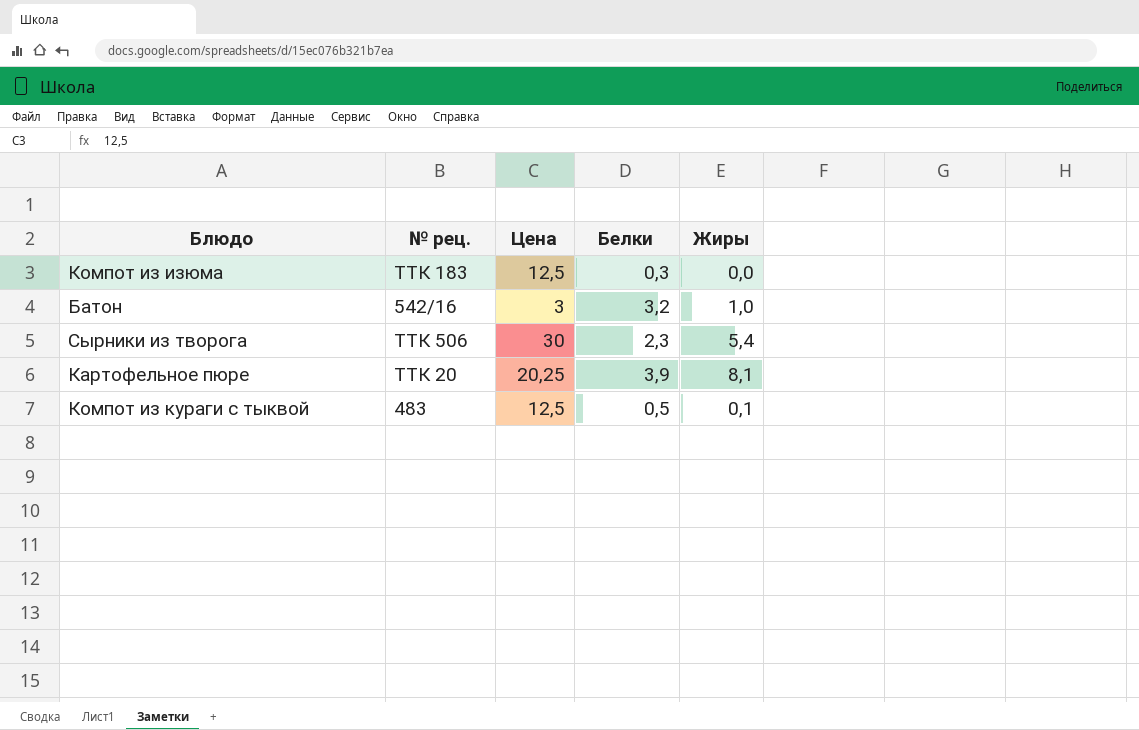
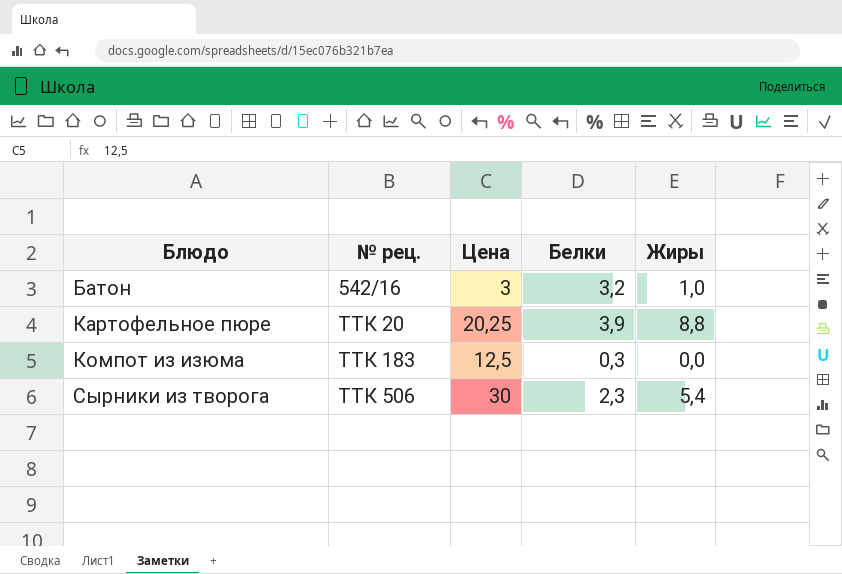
row order: none -> Блюдо ascending
row Компот из кураги с тыквой: 483 | 12,5 | 0,5 | 0,1 -> none
Картофельное пюре | Жиры: 8,1 -> 8,8

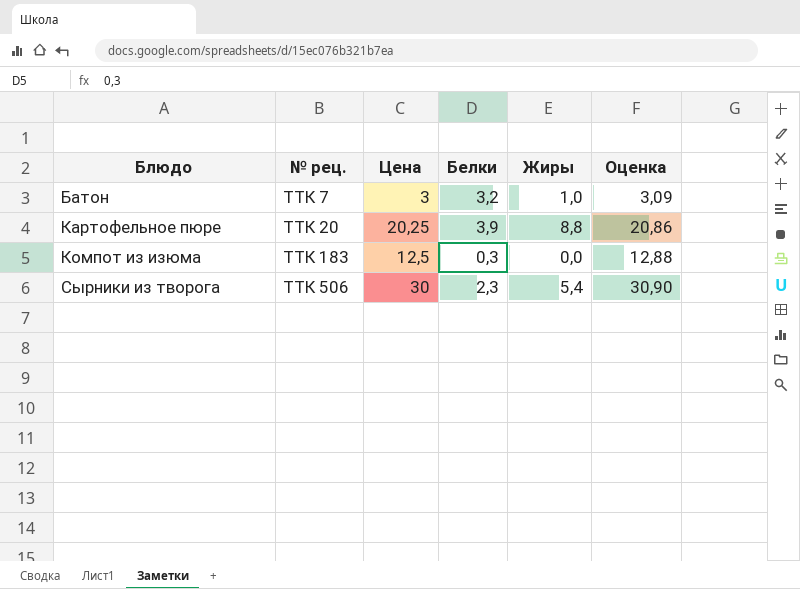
column Оценка | formula: none -> [Цена] * 1,03
Батон | № рец.: 542/16 -> ТТК 7

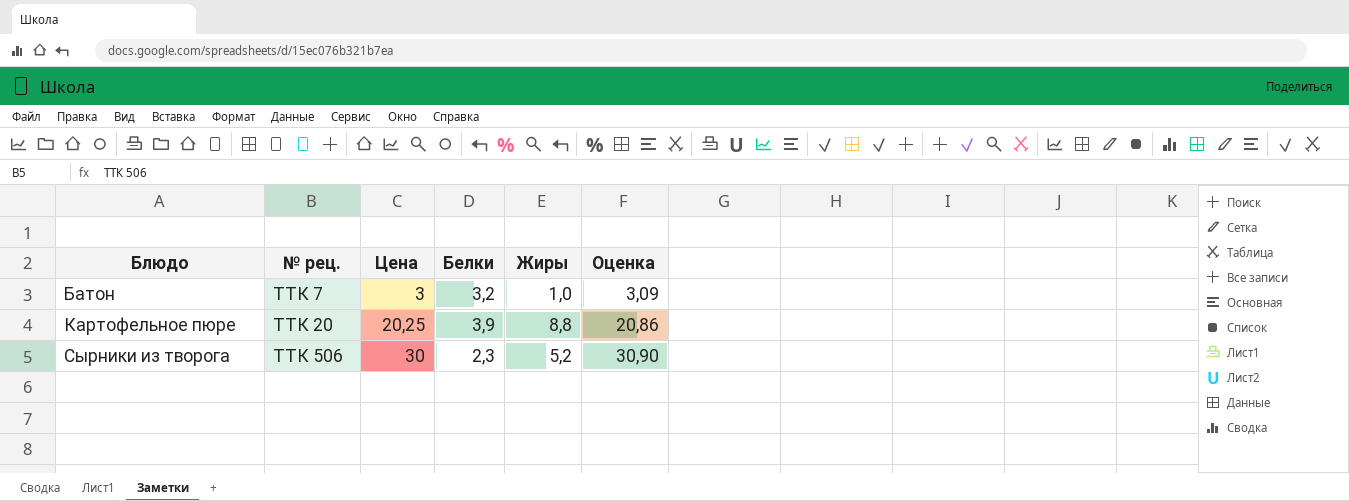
row Компот из изюма: ТТК 183 | 12,5 | 0,3 | 0,0 | 12,88 -> none
Сырники из творога | Жиры: 5,4 -> 5,2

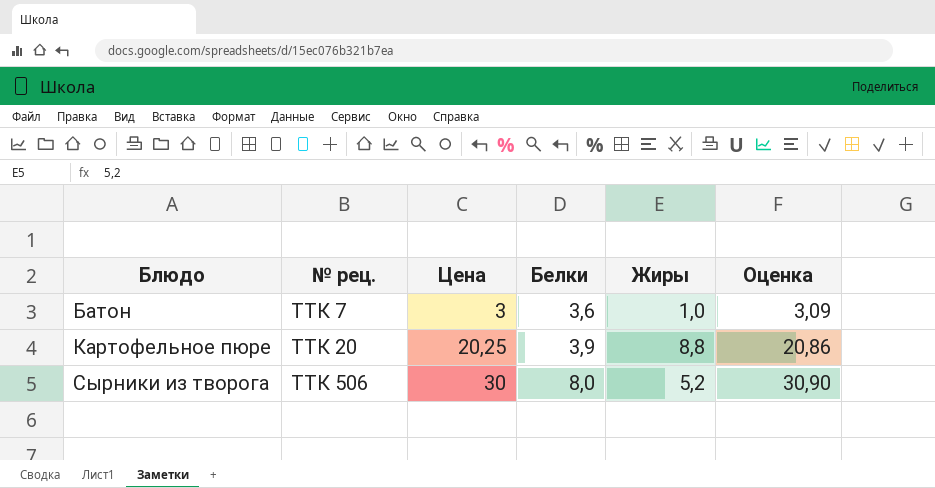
Батон | Белки: 3,2 -> 3,6
Сырники из творога | Белки: 2,3 -> 8,0

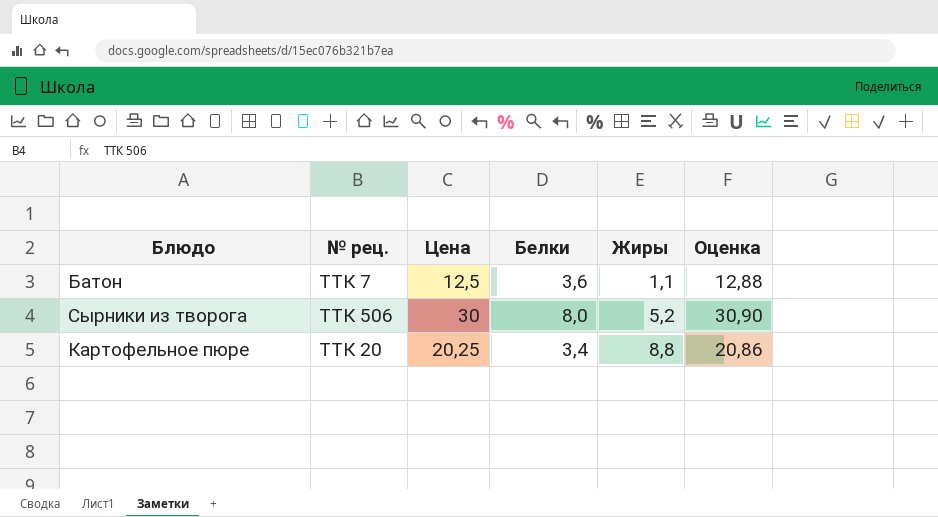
row order: Блюдо ascending -> Жиры ascending
Батон | Цена: 3 -> 12,5
Батон | Жиры: 1,0 -> 1,1
Батон | Оценка: 3,09 -> 12,88
Картофельное пюре | Белки: 3,9 -> 3,4

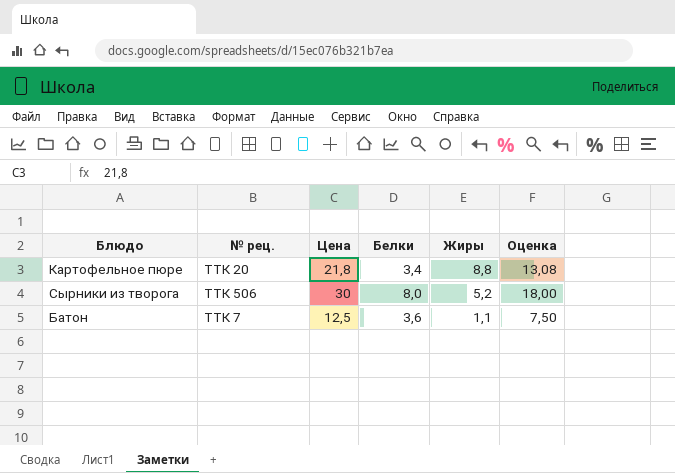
row order: Жиры ascending -> Жиры descending
column Оценка | formula: [Цена] * 1,03 -> [Цена] * 0,6
Картофельное пюре | Цена: 20,25 -> 21,8

